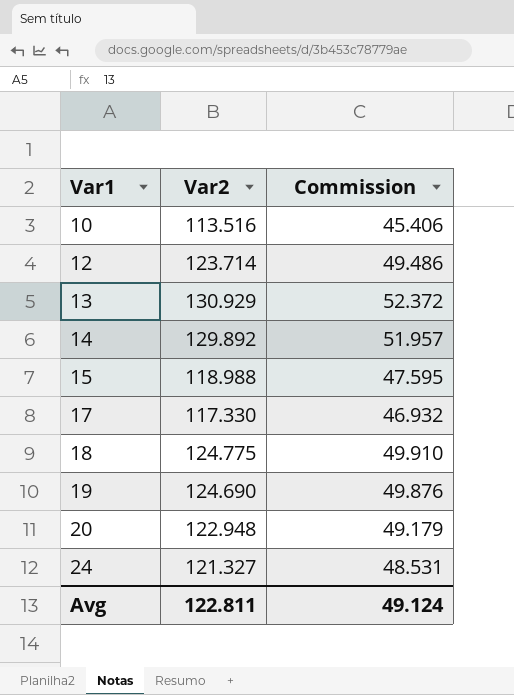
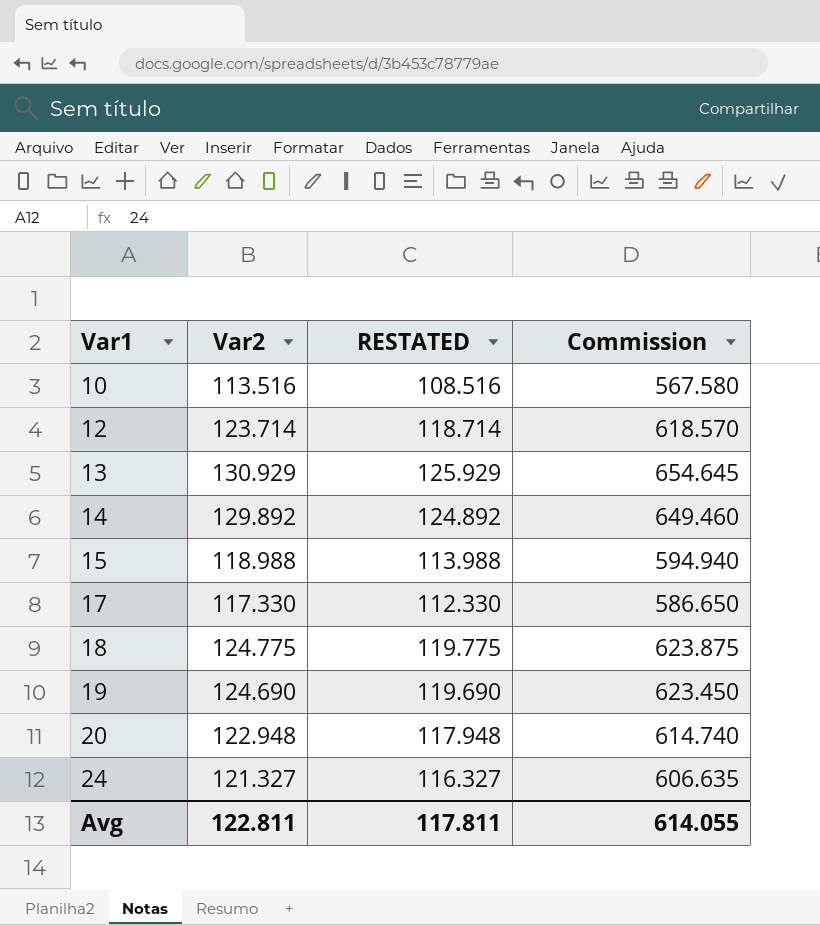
column RESTATED | formula: none -> [Var2] - 5
column Commission | formula: [Var2] * 0.4 -> [Var2] * 5
Avg | Commission: 49.124 -> 614.055

